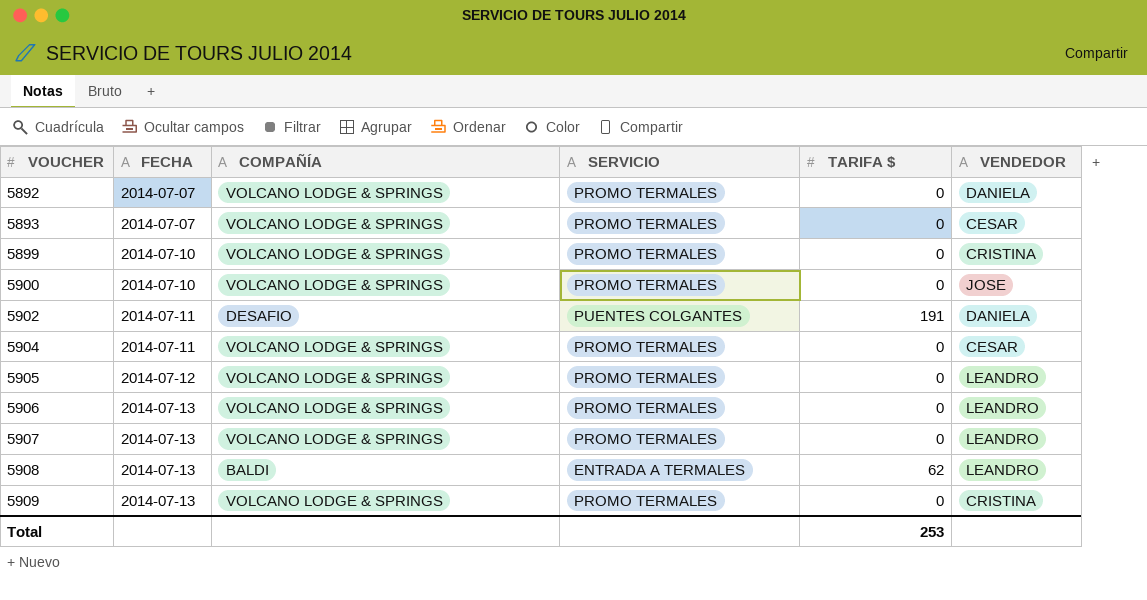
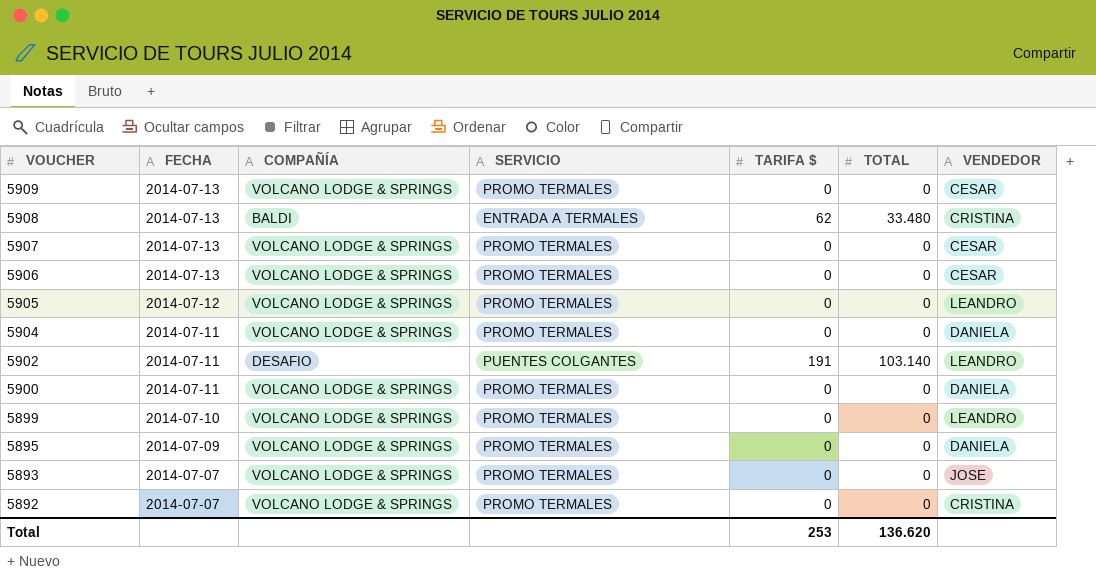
row order: VOUCHER ascending -> VOUCHER descending
column TOTAL | position: none -> 6
5909 | VENDEDOR: CRISTINA -> CESAR
5908 | VENDEDOR: LEANDRO -> CRISTINA
5907 | VENDEDOR: LEANDRO -> CESAR
5906 | VENDEDOR: LEANDRO -> CESAR
5904 | VENDEDOR: CESAR -> DANIELA
5902 | VENDEDOR: DANIELA -> LEANDRO
5900 | FECHA: 2014-07-10 -> 2014-07-11
5900 | VENDEDOR: JOSE -> DANIELA
5899 | VENDEDOR: CRISTINA -> LEANDRO
row 5895: none -> 2014-07-09 | VOLCANO LODGE & SPRINGS | PROMO TERMALES | 0 | 0 | DANIELA
5893 | VENDEDOR: CESAR -> JOSE
5892 | VENDEDOR: DANIELA -> CRISTINA

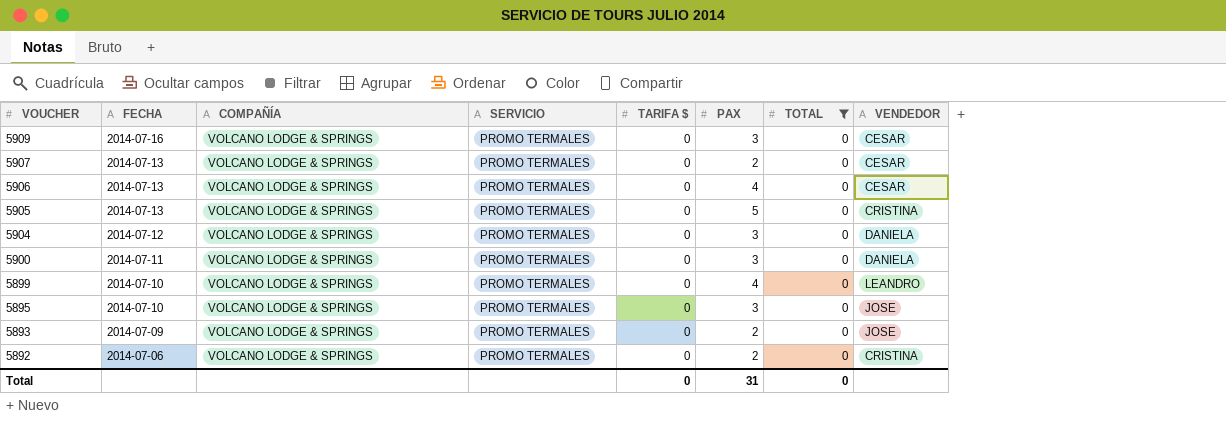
filter: none -> TOTAL = 0
column PAX | position: none -> 6
5909 | FECHA: 2014-07-13 -> 2014-07-16
5905 | FECHA: 2014-07-12 -> 2014-07-13
5905 | VENDEDOR: LEANDRO -> CRISTINA
5904 | FECHA: 2014-07-11 -> 2014-07-12
5895 | FECHA: 2014-07-09 -> 2014-07-10
5895 | VENDEDOR: DANIELA -> JOSE
5893 | FECHA: 2014-07-07 -> 2014-07-09
5892 | FECHA: 2014-07-07 -> 2014-07-06
Total | TARIFA $: 253 -> 0
Total | TOTAL: 136.620 -> 0

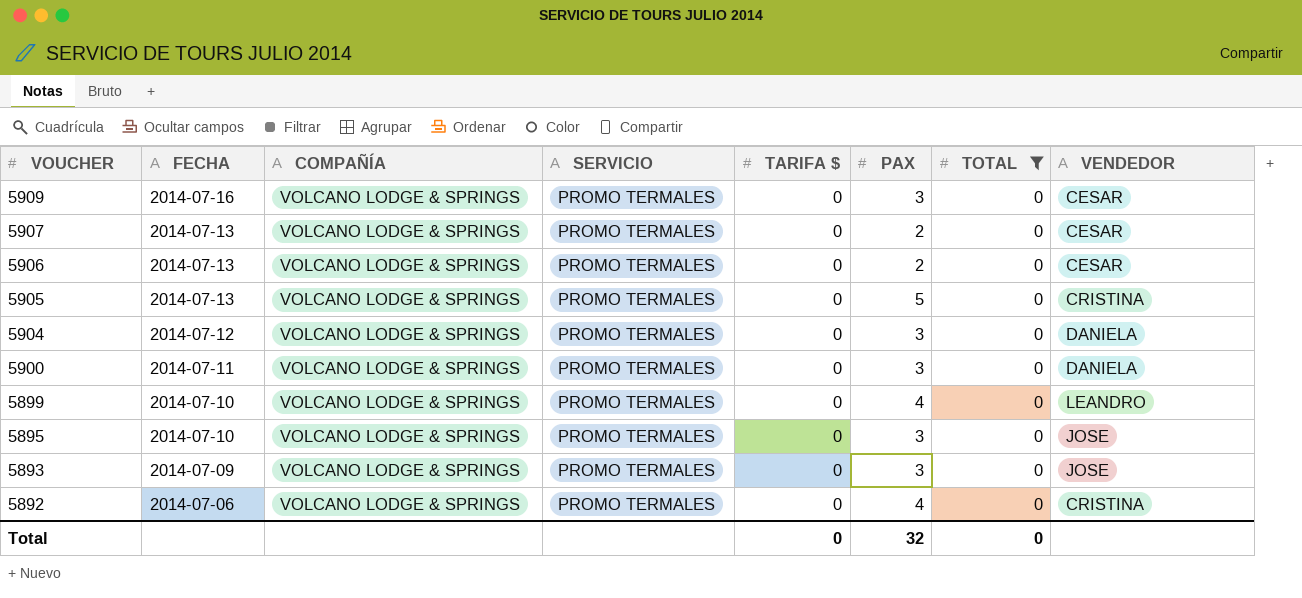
5906 | PAX: 4 -> 2
5893 | PAX: 2 -> 3
5892 | PAX: 2 -> 4
Total | PAX: 31 -> 32

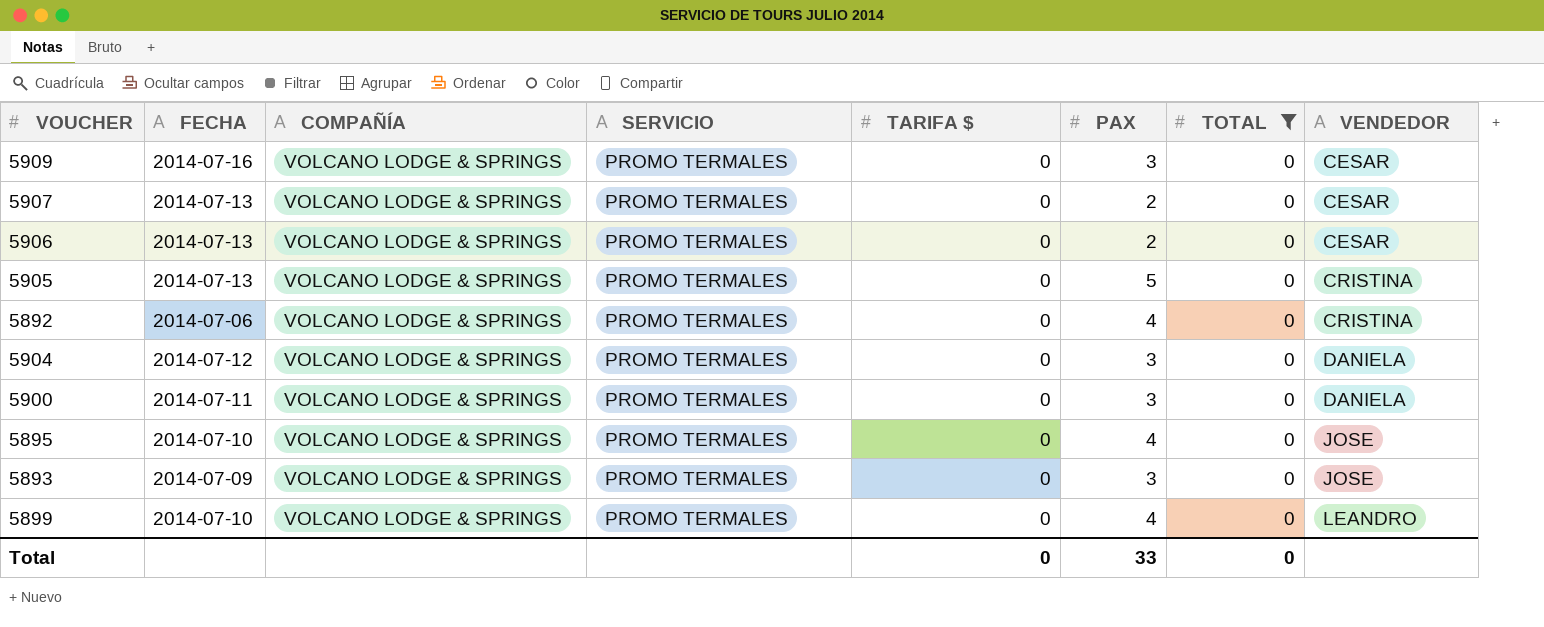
row order: VOUCHER descending -> VENDEDOR ascending
5895 | PAX: 3 -> 4
Total | PAX: 32 -> 33

